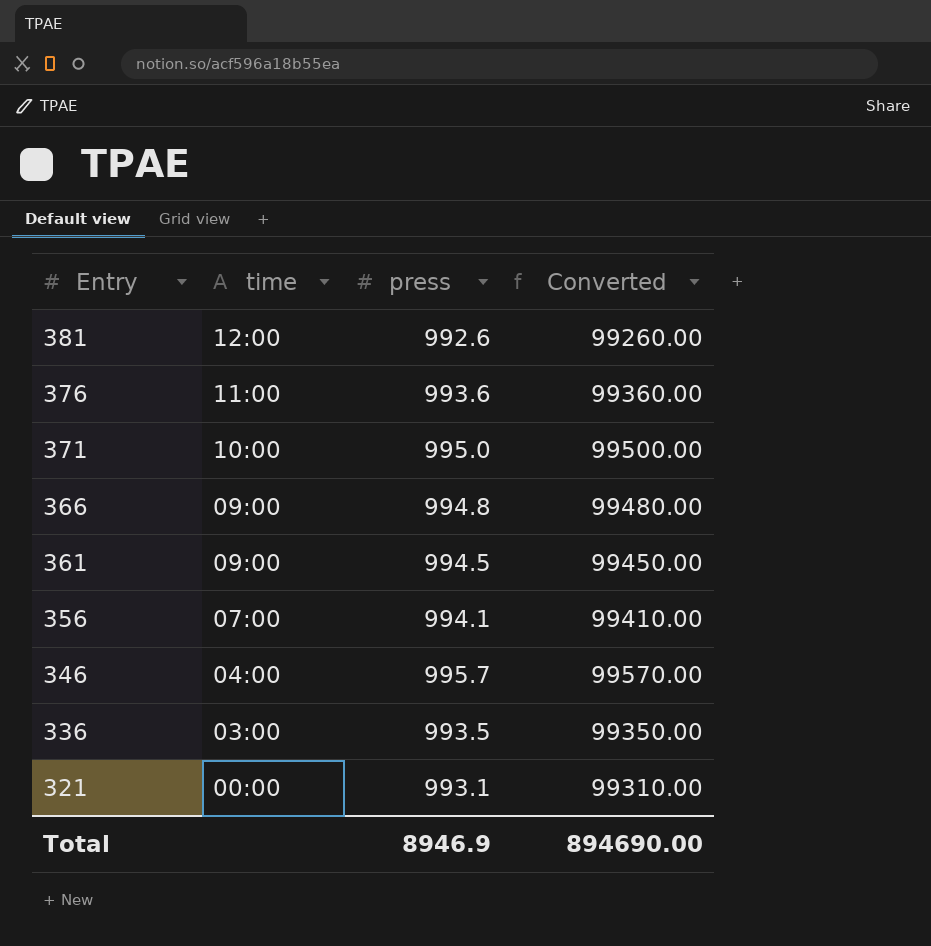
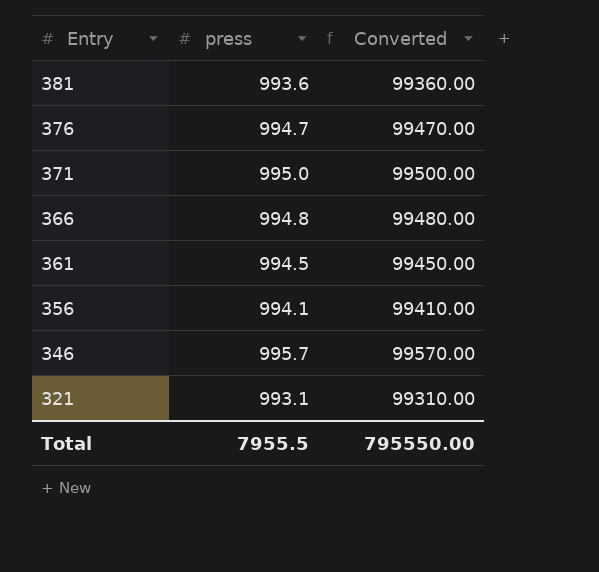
column time | position: 2 -> none
row 336: 03:00 | 993.5 | 99350.00 -> none
381 | press: 992.6 -> 993.6
381 | Converted: 99260.00 -> 99360.00
376 | press: 993.6 -> 994.7
376 | Converted: 99360.00 -> 99470.00
Total | press: 8946.9 -> 7955.5
Total | Converted: 894690.00 -> 795550.00

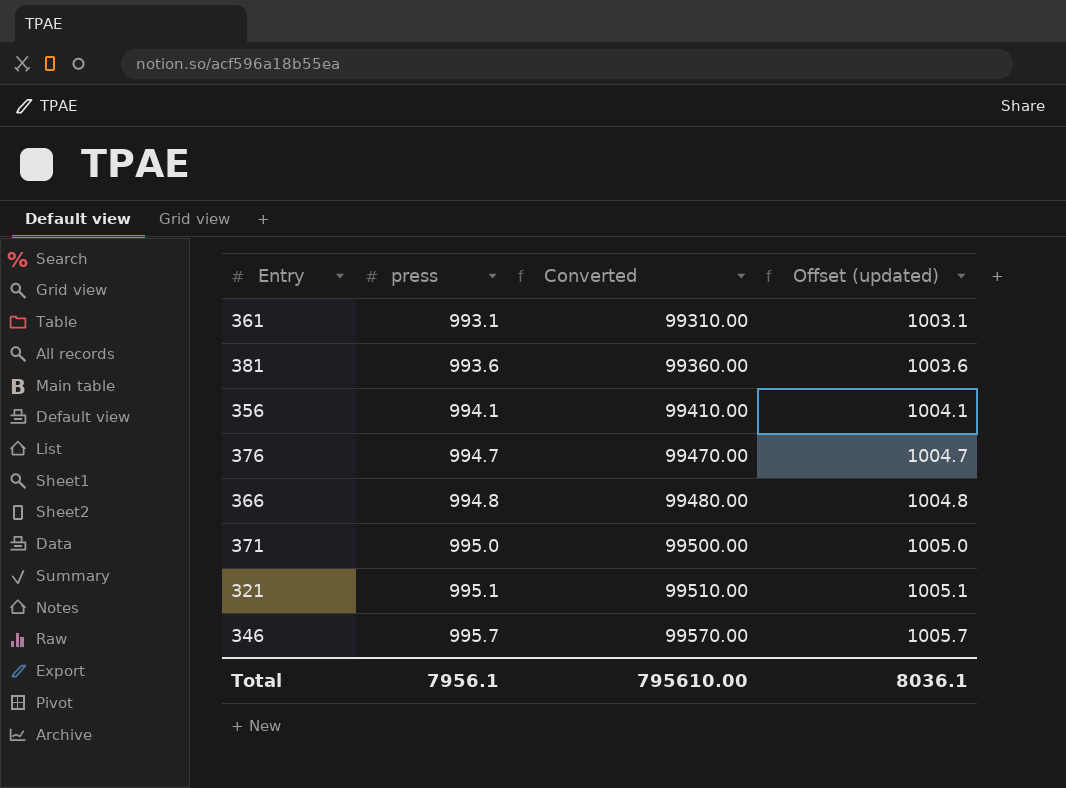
row order: Entry descending -> press ascending
column Offset (updated) | formula: none -> [press] + 10
361 | press: 994.5 -> 993.1
361 | Converted: 99450.00 -> 99310.00
321 | press: 993.1 -> 995.1
321 | Converted: 99310.00 -> 99510.00
Total | press: 7955.5 -> 7956.1
Total | Converted: 795550.00 -> 795610.00

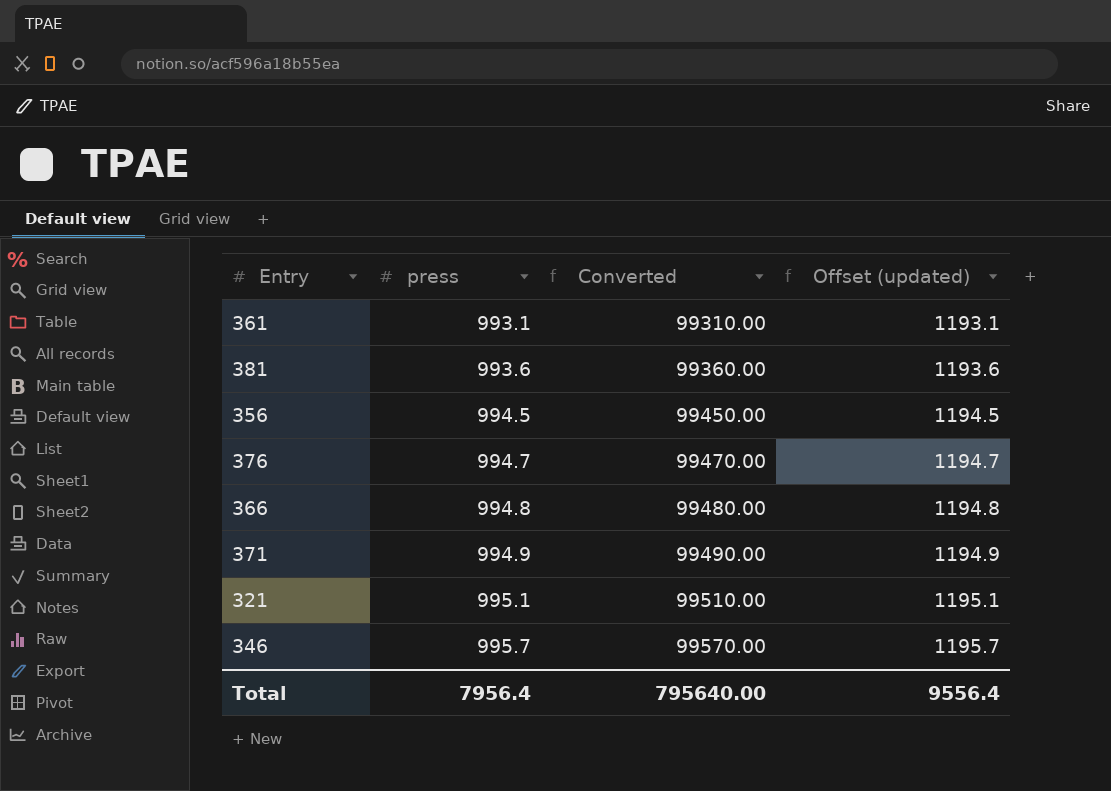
column Offset (updated) | formula: [press] + 10 -> [press] + 200
356 | press: 994.1 -> 994.5
356 | Converted: 99410.00 -> 99450.00
371 | press: 995.0 -> 994.9
371 | Converted: 99500.00 -> 99490.00
Total | press: 7956.1 -> 7956.4
Total | Converted: 795610.00 -> 795640.00
Total | Offset (updated): 8036.1 -> 9556.4

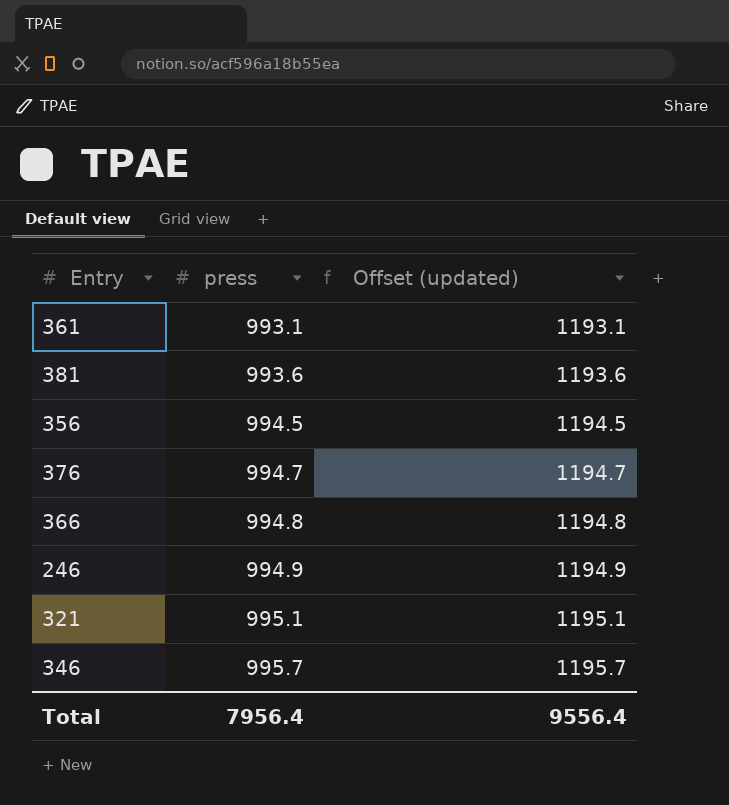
column Converted | formula: [press] * 100 -> none
row 371: 994.9 | 99490.00 | 1194.9 -> none
row 246: none -> 994.9 | 1194.9

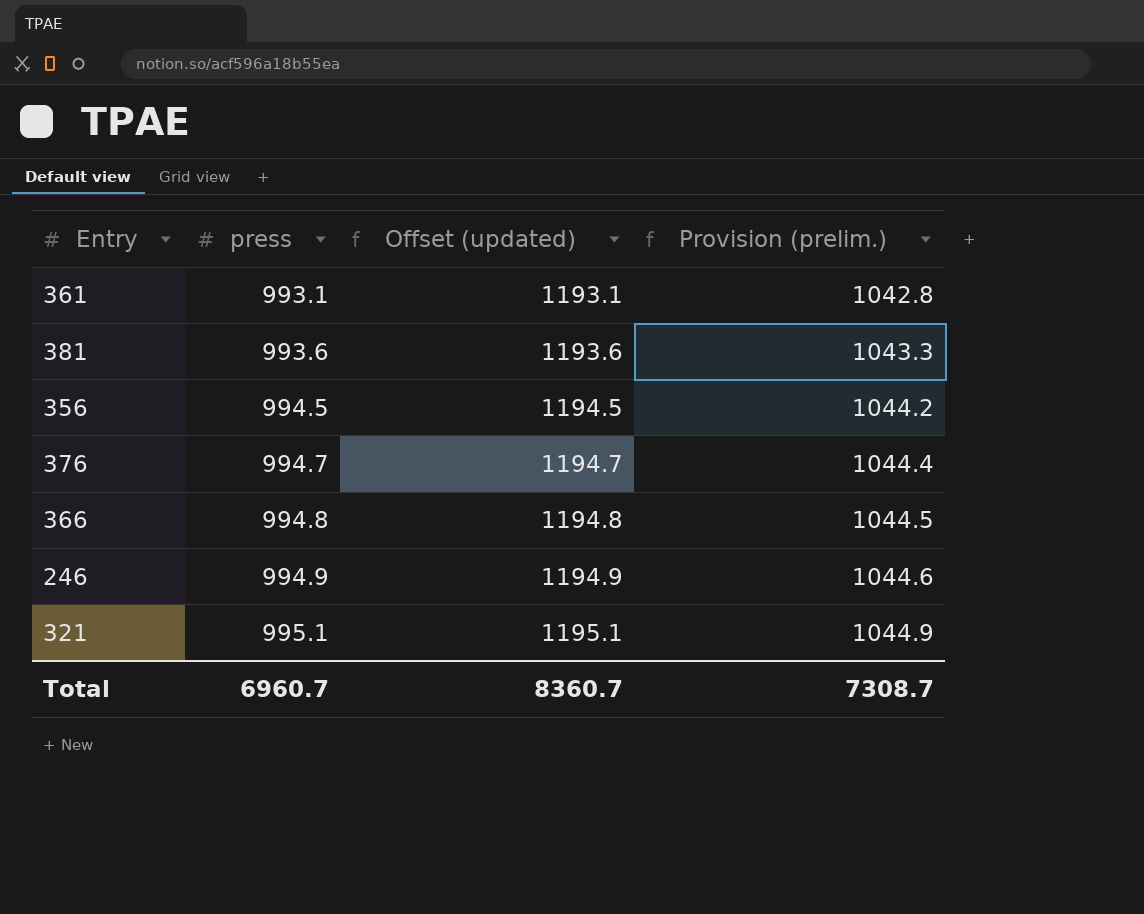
column Provision (prelim.) | formula: none -> [press] * 1.05
row 346: 995.7 | 1195.7 -> none
Total | press: 7956.4 -> 6960.7
Total | Offset (updated): 9556.4 -> 8360.7

